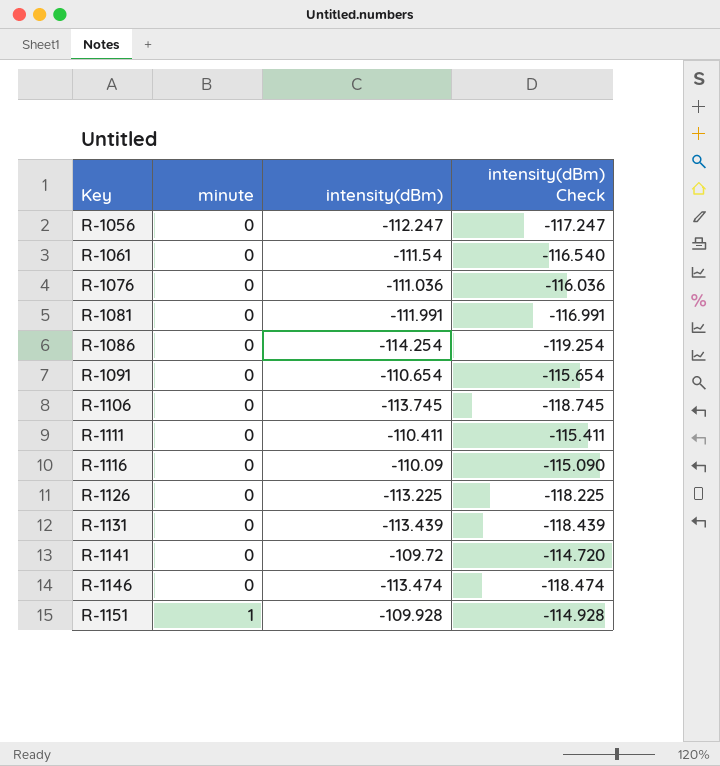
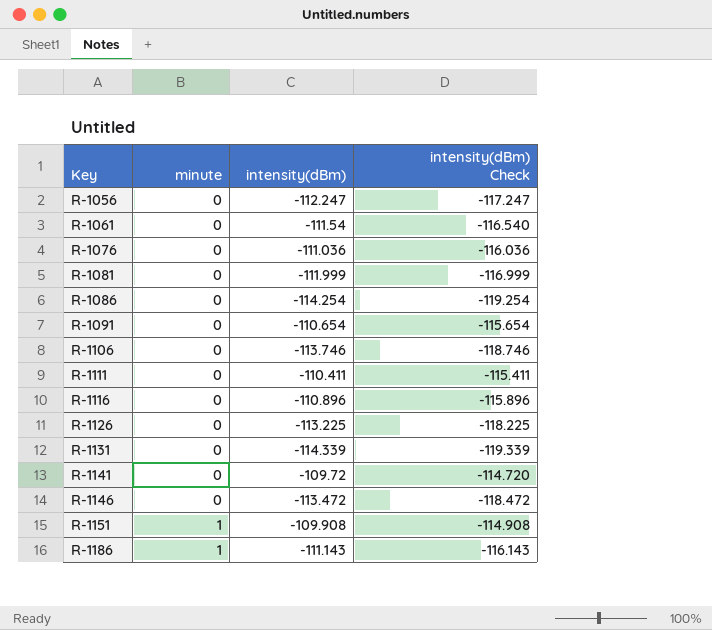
R-1081 | intensity(dBm): -111.991 -> -111.999
R-1081 | intensity(dBm) Check: -116.991 -> -116.999
R-1106 | intensity(dBm): -113.745 -> -113.746
R-1106 | intensity(dBm) Check: -118.745 -> -118.746
R-1116 | intensity(dBm): -110.09 -> -110.896
R-1116 | intensity(dBm) Check: -115.090 -> -115.896
R-1131 | intensity(dBm): -113.439 -> -114.339
R-1131 | intensity(dBm) Check: -118.439 -> -119.339
R-1146 | intensity(dBm): -113.474 -> -113.472
R-1146 | intensity(dBm) Check: -118.474 -> -118.472
R-1151 | intensity(dBm): -109.928 -> -109.908
R-1151 | intensity(dBm) Check: -114.928 -> -114.908
row R-1186: none -> 1 | -111.143 | -116.143

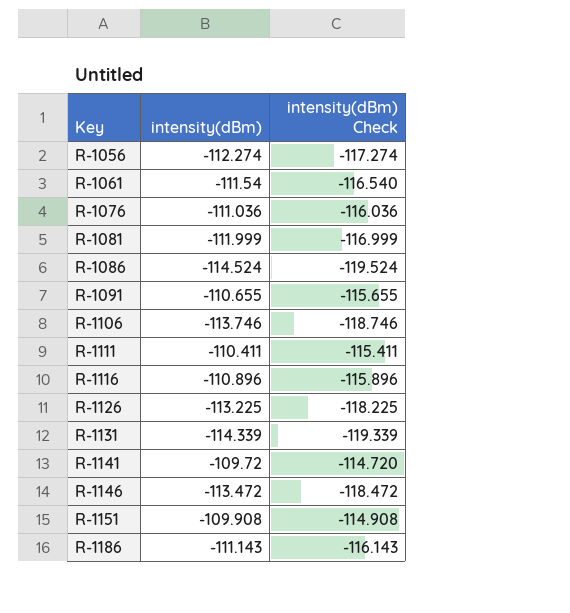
column minute | position: 2 -> none
R-1056 | intensity(dBm): -112.247 -> -112.274
R-1056 | intensity(dBm) Check: -117.247 -> -117.274
R-1086 | intensity(dBm): -114.254 -> -114.524
R-1086 | intensity(dBm) Check: -119.254 -> -119.524
R-1091 | intensity(dBm): -110.654 -> -110.655
R-1091 | intensity(dBm) Check: -115.654 -> -115.655

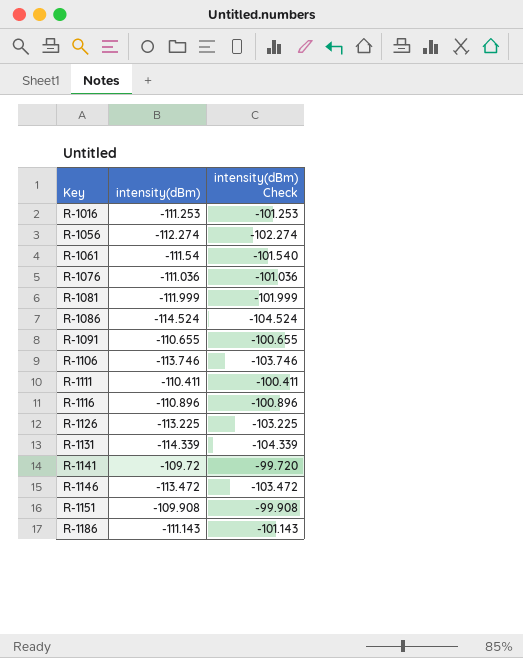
column intensity(dBm) Check | formula: [intensity(dBm)] - 5 -> [intensity(dBm)] + 10
row R-1016: none -> -111.253 | -101.253

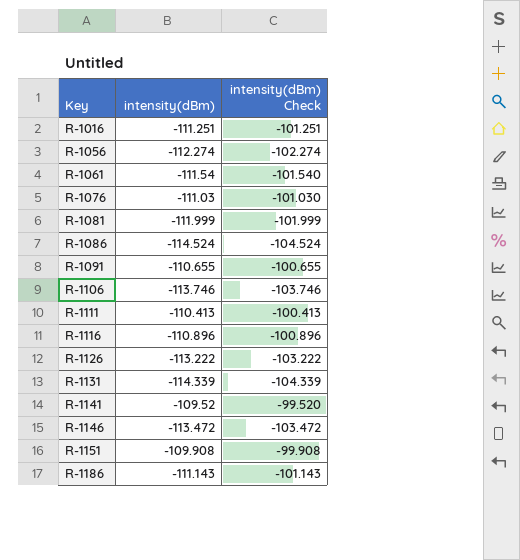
R-1016 | intensity(dBm): -111.253 -> -111.251
R-1016 | intensity(dBm) Check: -101.253 -> -101.251
R-1076 | intensity(dBm): -111.036 -> -111.03
R-1076 | intensity(dBm) Check: -101.036 -> -101.030
R-1111 | intensity(dBm): -110.411 -> -110.413
R-1111 | intensity(dBm) Check: -100.411 -> -100.413
R-1126 | intensity(dBm): -113.225 -> -113.222
R-1126 | intensity(dBm) Check: -103.225 -> -103.222
R-1141 | intensity(dBm): -109.72 -> -109.52
R-1141 | intensity(dBm) Check: -99.720 -> -99.520

